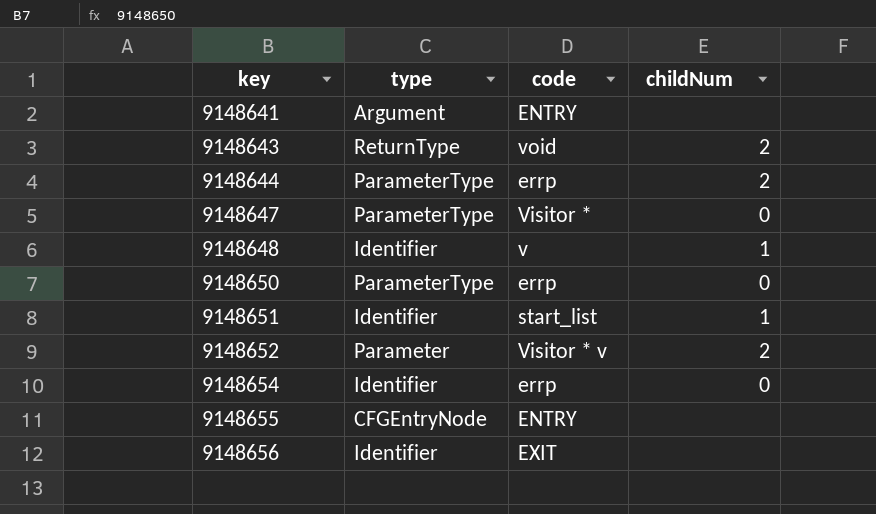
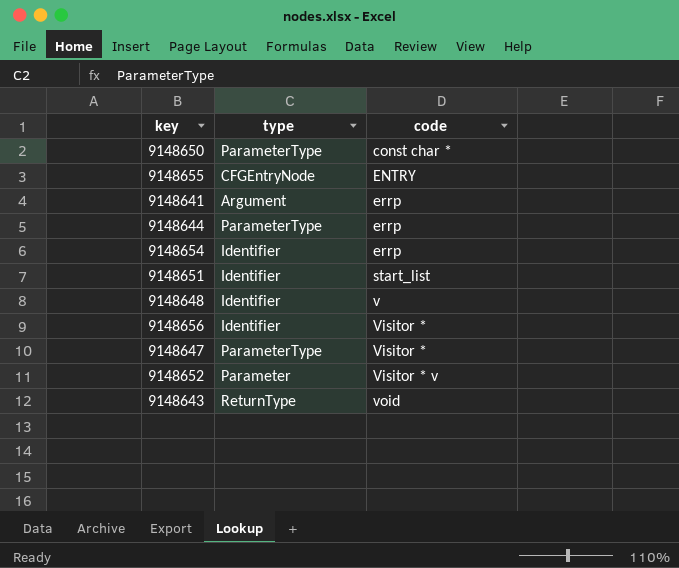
row order: key ascending -> code ascending
column childNum | position: 4 -> none
9148650 | code: errp -> const char *
9148641 | code: ENTRY -> errp
9148656 | code: EXIT -> Visitor *

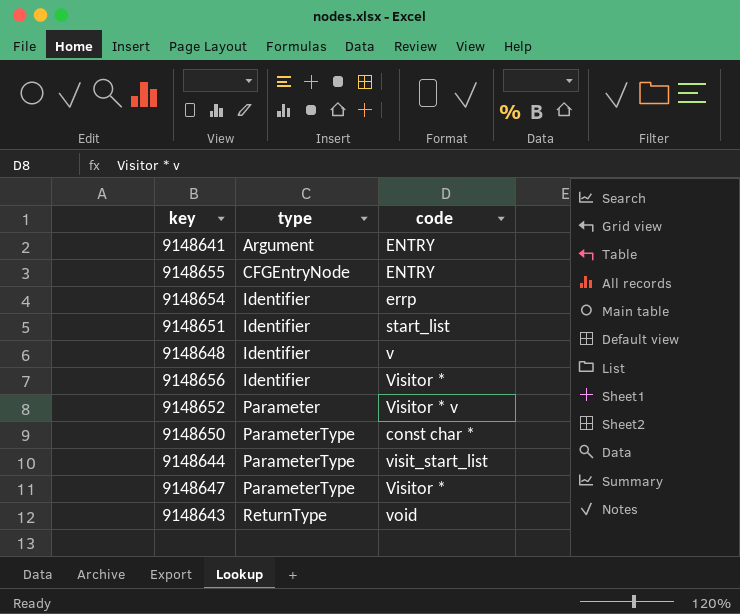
row order: code ascending -> type ascending
9148641 | code: errp -> ENTRY
9148644 | code: errp -> visit_start_list

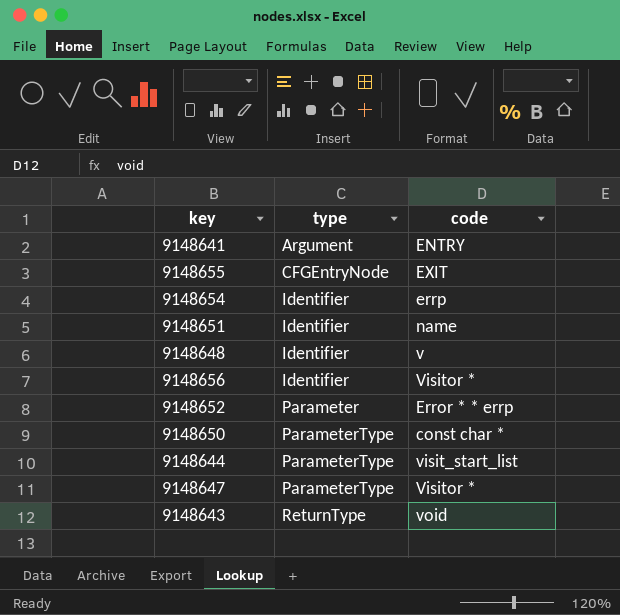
9148655 | code: ENTRY -> EXIT
9148651 | code: start_list -> name
9148652 | code: Visitor * v -> Error * * errp

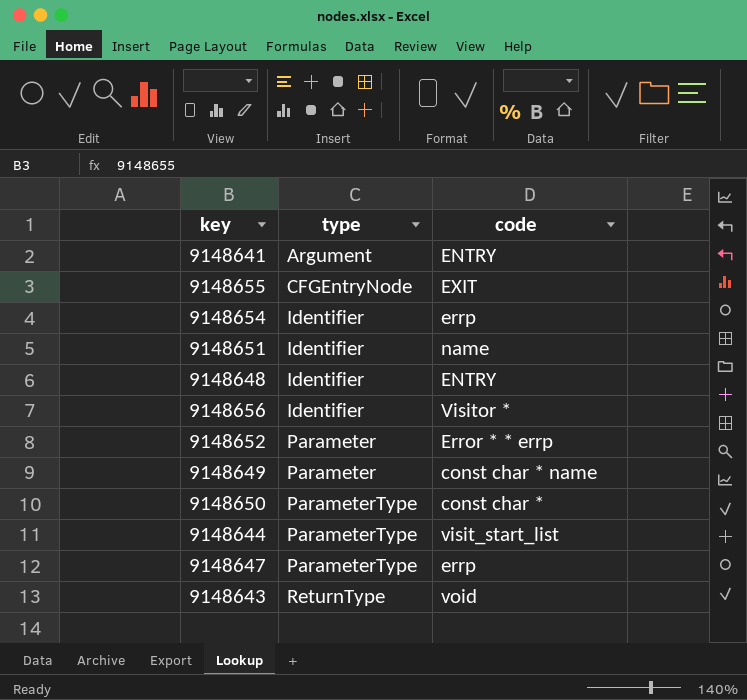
9148648 | code: v -> ENTRY
row 9148649: none -> Parameter | const char * name
9148647 | code: Visitor * -> errp

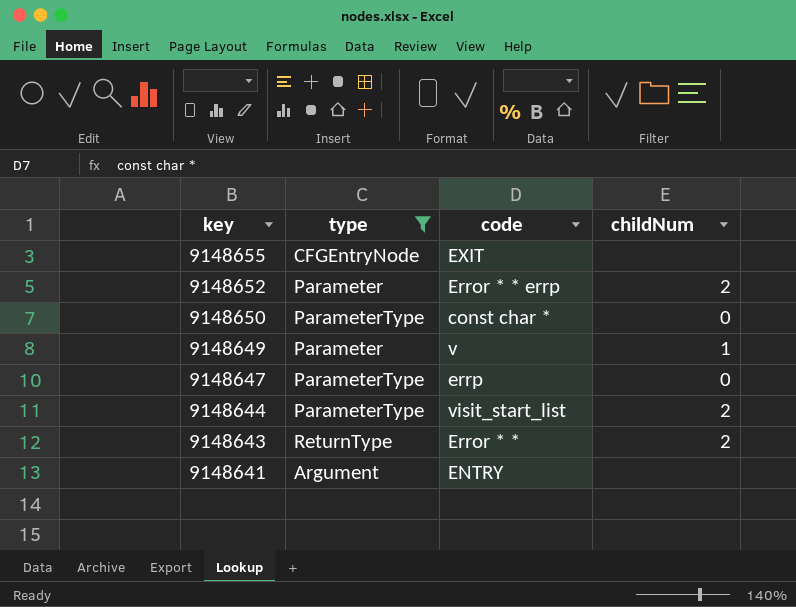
filter: none -> type != Identifier
row order: type ascending -> key descending
column childNum | position: none -> 4
9148649 | code: const char * name -> v
9148643 | code: void -> Error * *

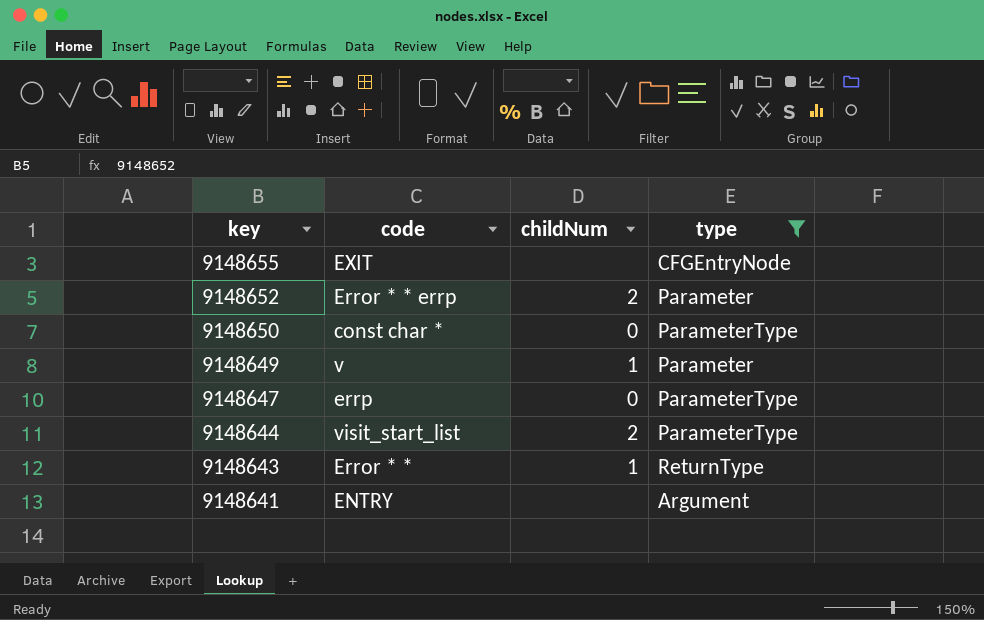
column type | position: 2 -> 4
9148643 | childNum: 2 -> 1

